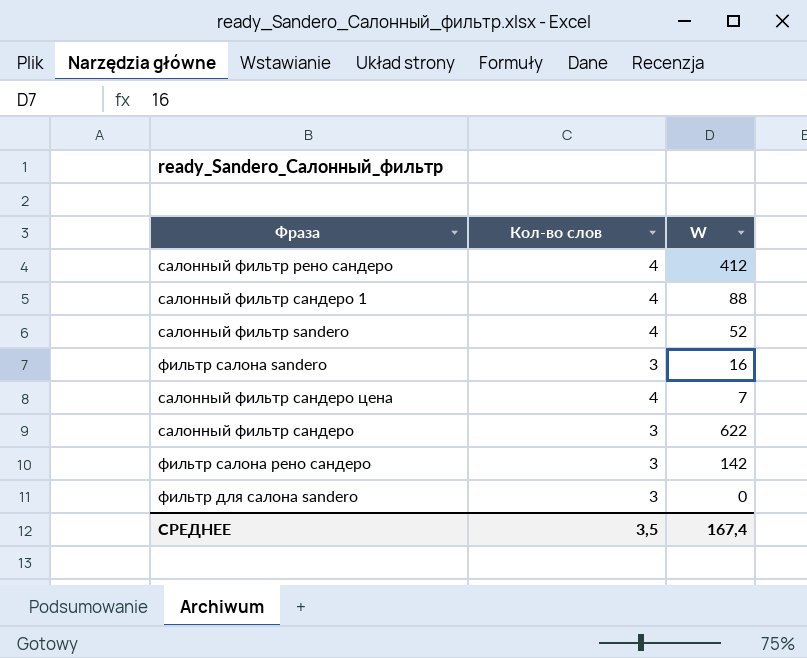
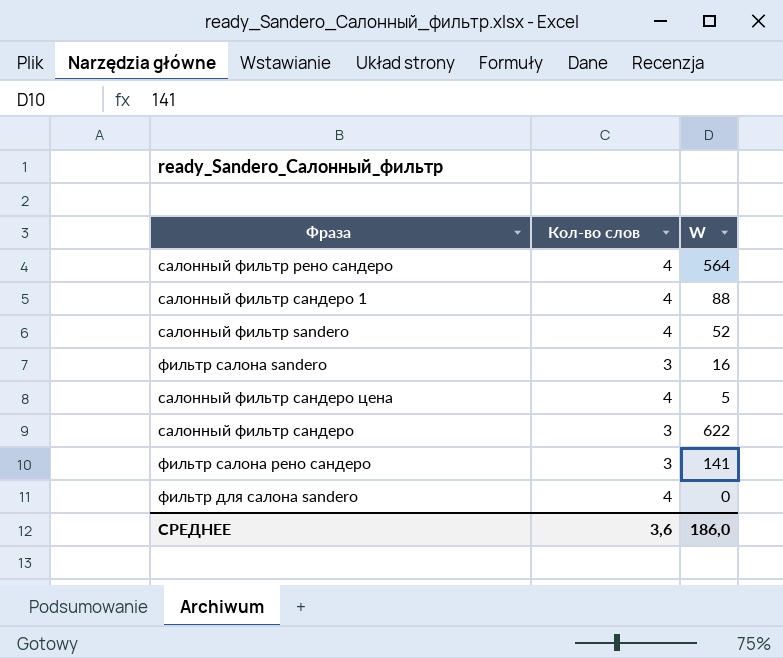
салонный фильтр рено сандеро | W: 412 -> 564
салонный фильтр сандеро цена | W: 7 -> 5
фильтр салона рено сандеро | W: 142 -> 141
фильтр для салона sandero | Кол-во слов: 3 -> 4
СРЕДНЕЕ | Кол-во слов: 3,5 -> 3,6
СРЕДНЕЕ | W: 167,4 -> 186,0

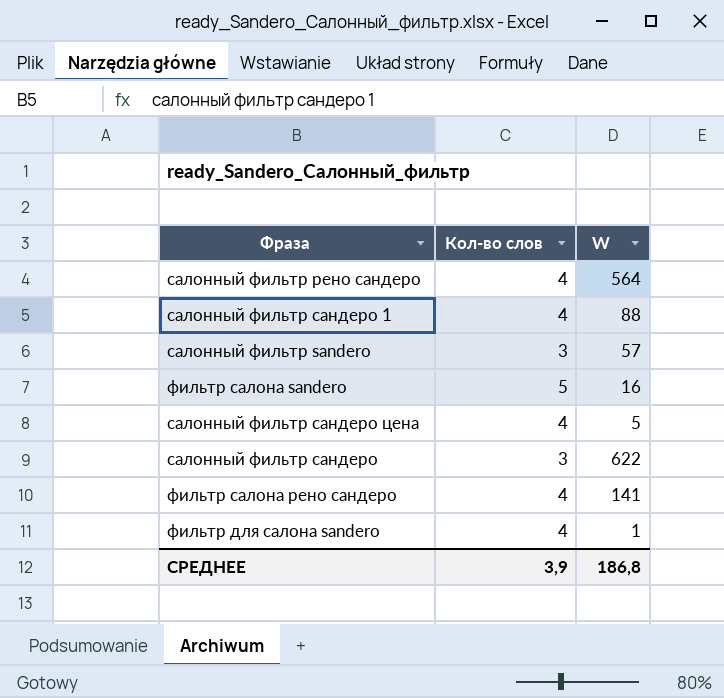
салонный фильтр sandero | Кол-во слов: 4 -> 3
салонный фильтр sandero | W: 52 -> 57
фильтр салона sandero | Кол-во слов: 3 -> 5
фильтр салона рено сандеро | Кол-во слов: 3 -> 4
фильтр для салона sandero | W: 0 -> 1
СРЕДНЕЕ | Кол-во слов: 3,6 -> 3,9
СРЕДНЕЕ | W: 186,0 -> 186,8

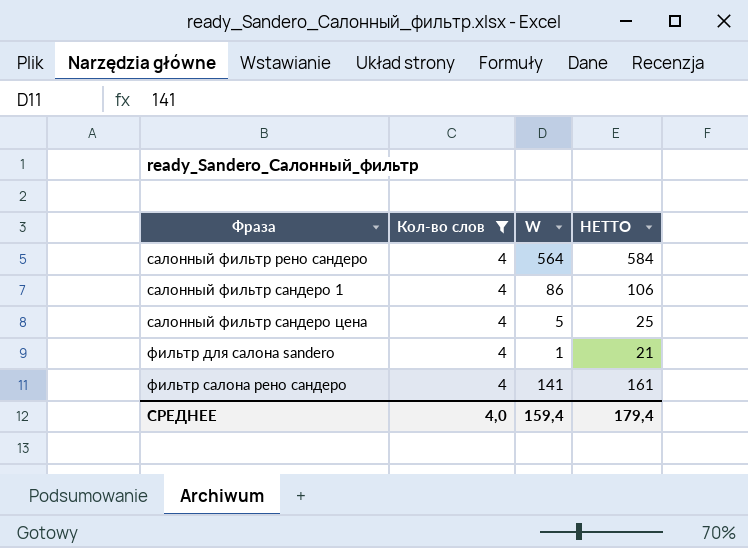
filter: none -> Кол-во слов = 4
row order: none -> Фраза ascending
column НЕТТО | formula: none -> [W] + 20
салонный фильтр сандеро 1 | W: 88 -> 86
СРЕДНЕЕ | Кол-во слов: 3,9 -> 4,0
СРЕДНЕЕ | W: 186,8 -> 159,4

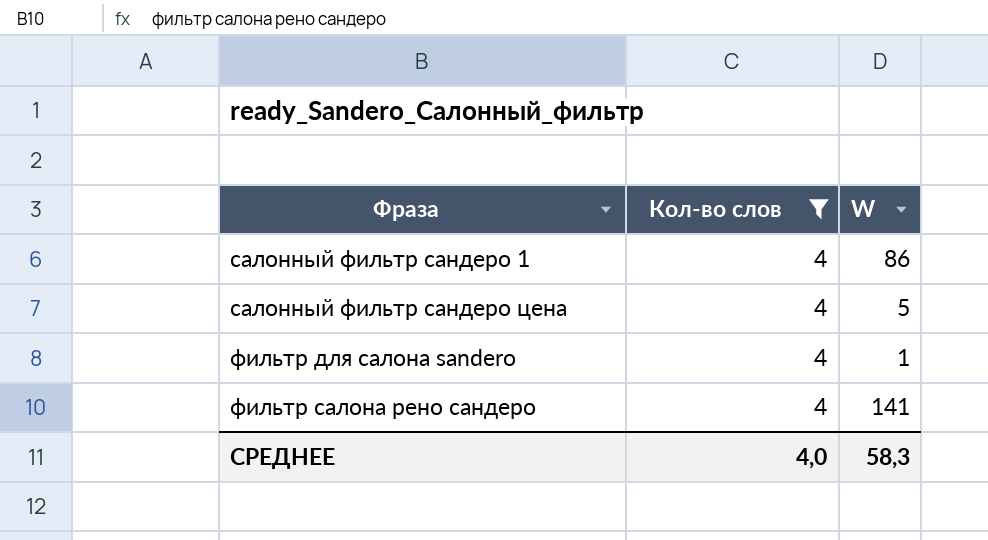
column НЕТТО | formula: [W] + 20 -> none
row салонный фильтр рено сандеро: 4 | 564 | 584 -> none
СРЕДНЕЕ | W: 159,4 -> 58,3

